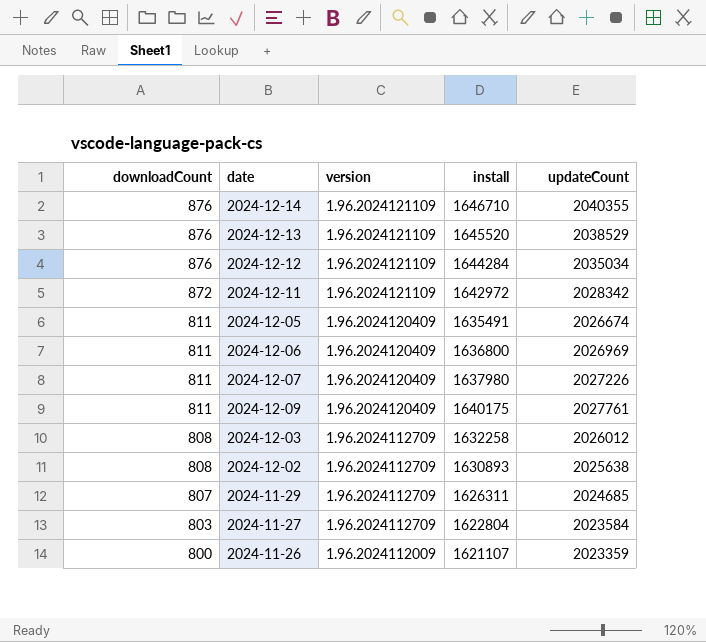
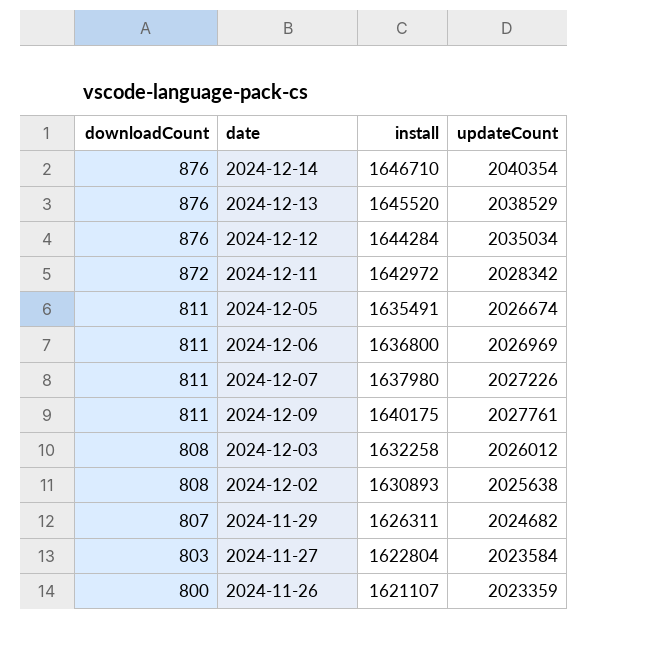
column version | position: 3 -> none
2024-12-14 | updateCount: 2040355 -> 2040354
2024-11-29 | updateCount: 2024685 -> 2024682

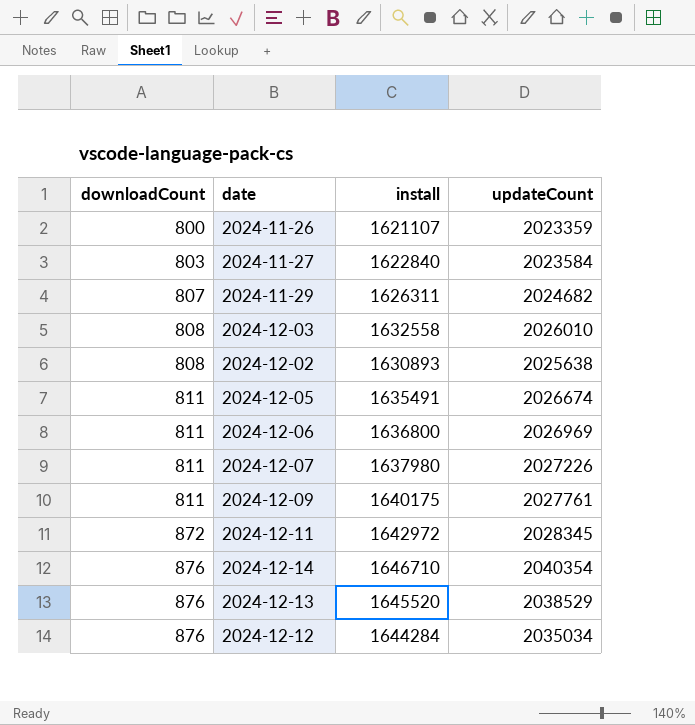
row order: downloadCount descending -> downloadCount ascending
2024-11-27 | install: 1622804 -> 1622840
2024-12-03 | install: 1632258 -> 1632558
2024-12-03 | updateCount: 2026012 -> 2026010
2024-12-11 | updateCount: 2028342 -> 2028345

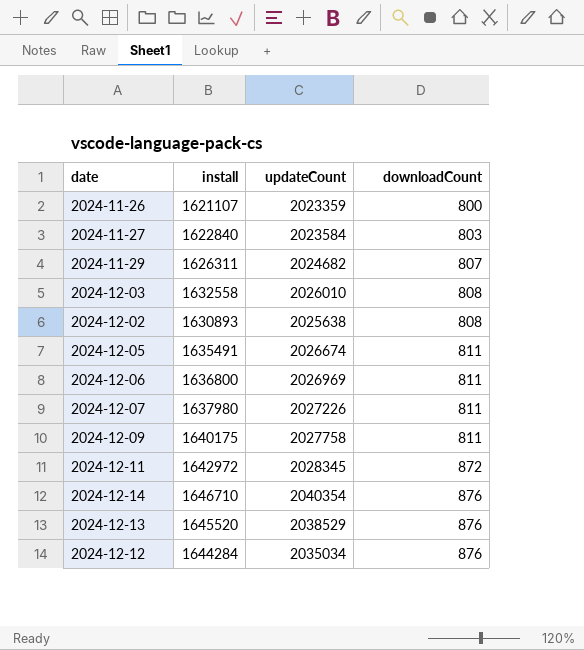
column downloadCount | position: 1 -> 4
2024-12-09 | updateCount: 2027761 -> 2027758

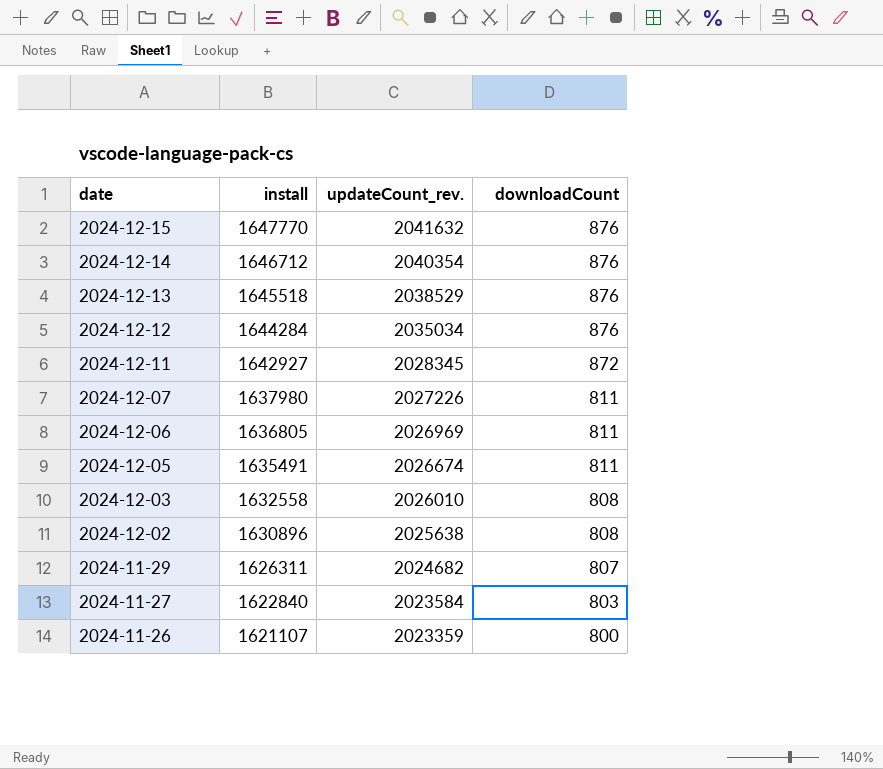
row order: downloadCount ascending -> date descending
column name: updateCount -> updateCount_rev.
row 2024-12-09: 1640175 | 2027758 | 811 -> none
row 2024-12-15: none -> 1647770 | 2041632 | 876
2024-12-14 | install: 1646710 -> 1646712
2024-12-13 | install: 1645520 -> 1645518
2024-12-11 | install: 1642972 -> 1642927
2024-12-06 | install: 1636800 -> 1636805
2024-12-02 | install: 1630893 -> 1630896

